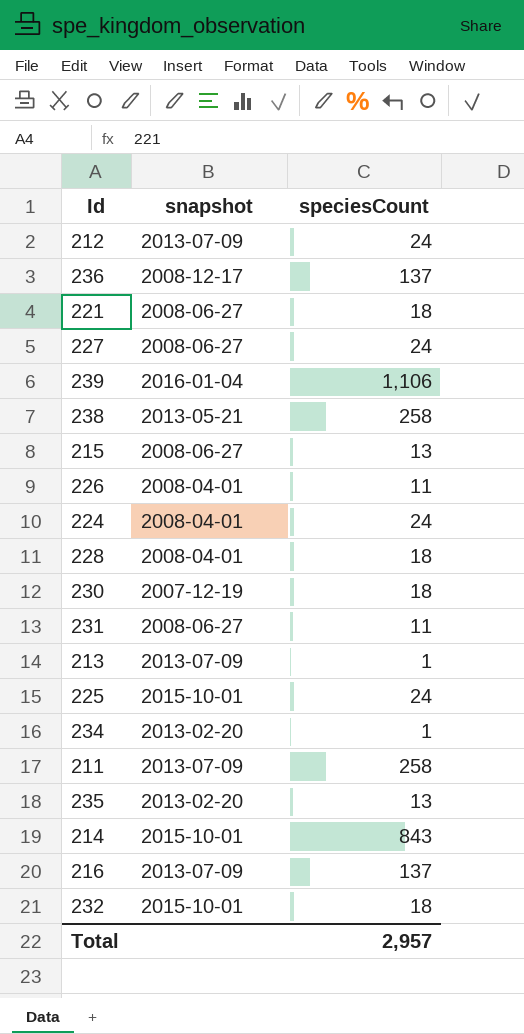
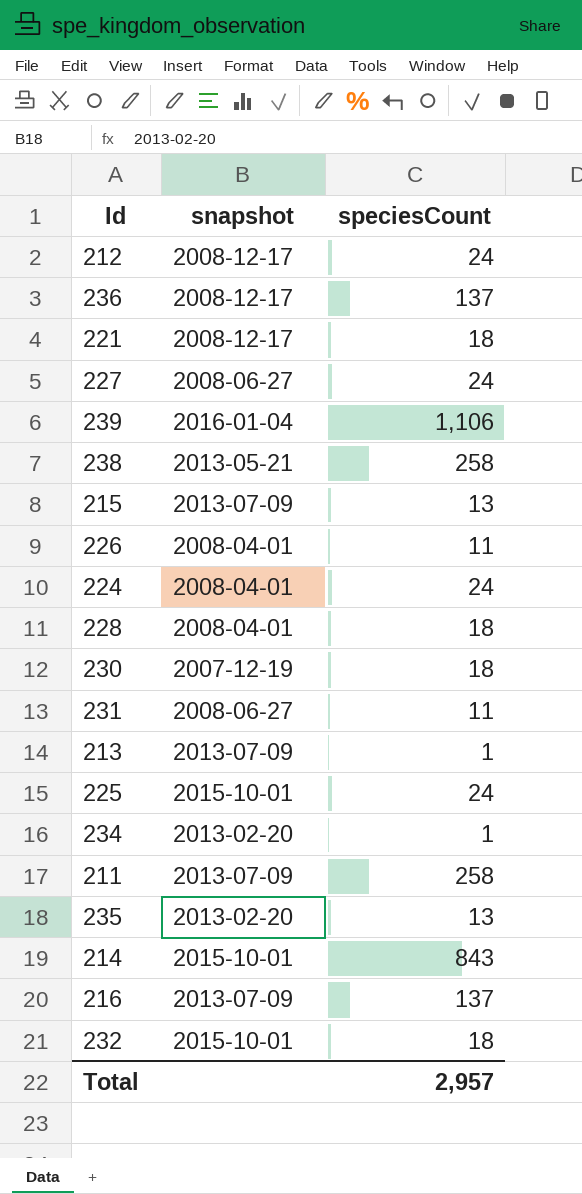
212 | snapshot: 2013-07-09 -> 2008-12-17
221 | snapshot: 2008-06-27 -> 2008-12-17
215 | snapshot: 2008-06-27 -> 2013-07-09

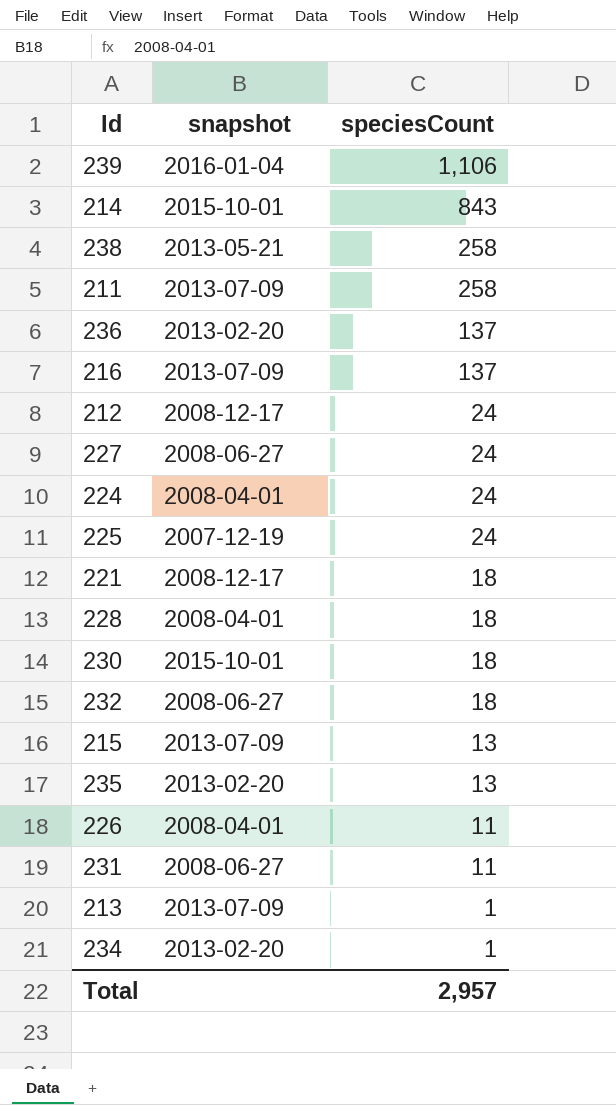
row order: none -> speciesCount descending
236 | snapshot: 2008-12-17 -> 2013-02-20
225 | snapshot: 2015-10-01 -> 2007-12-19
230 | snapshot: 2007-12-19 -> 2015-10-01
232 | snapshot: 2015-10-01 -> 2008-06-27

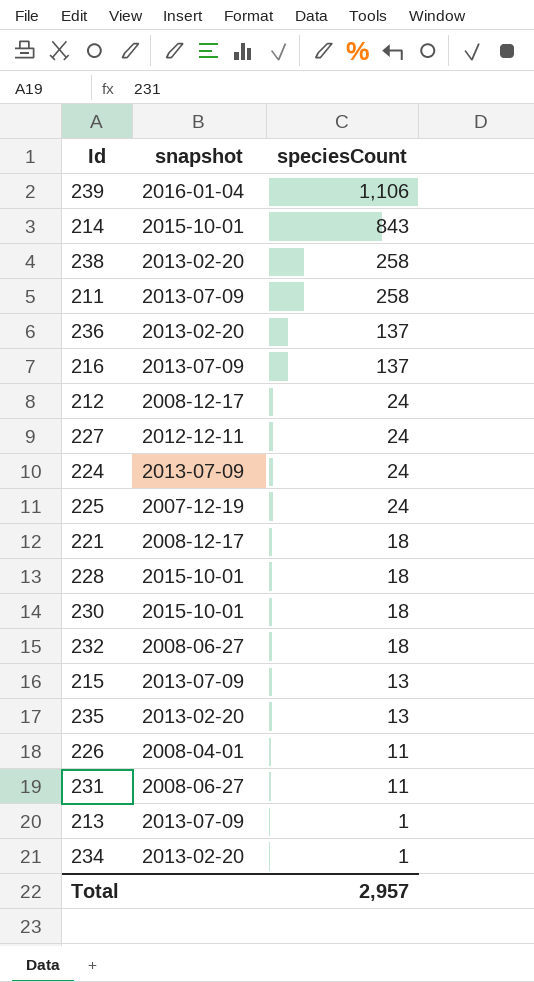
238 | snapshot: 2013-05-21 -> 2013-02-20
227 | snapshot: 2008-06-27 -> 2012-12-11
224 | snapshot: 2008-04-01 -> 2013-07-09
228 | snapshot: 2008-04-01 -> 2015-10-01

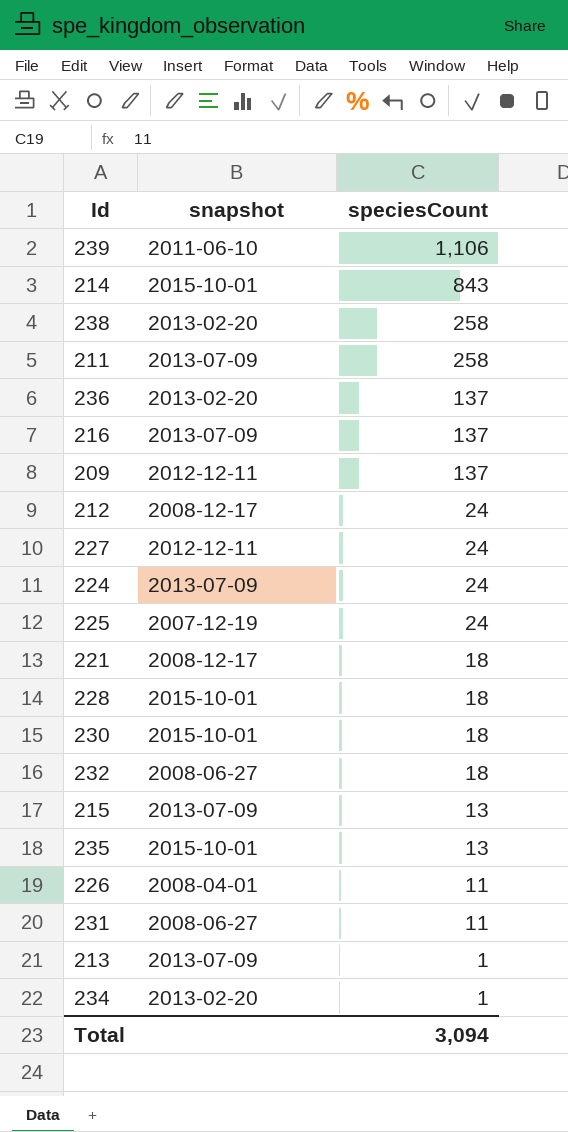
239 | snapshot: 2016-01-04 -> 2011-06-10
row 209: none -> 2012-12-11 | 137
235 | snapshot: 2013-02-20 -> 2015-10-01
Total | speciesCount: 2,957 -> 3,094

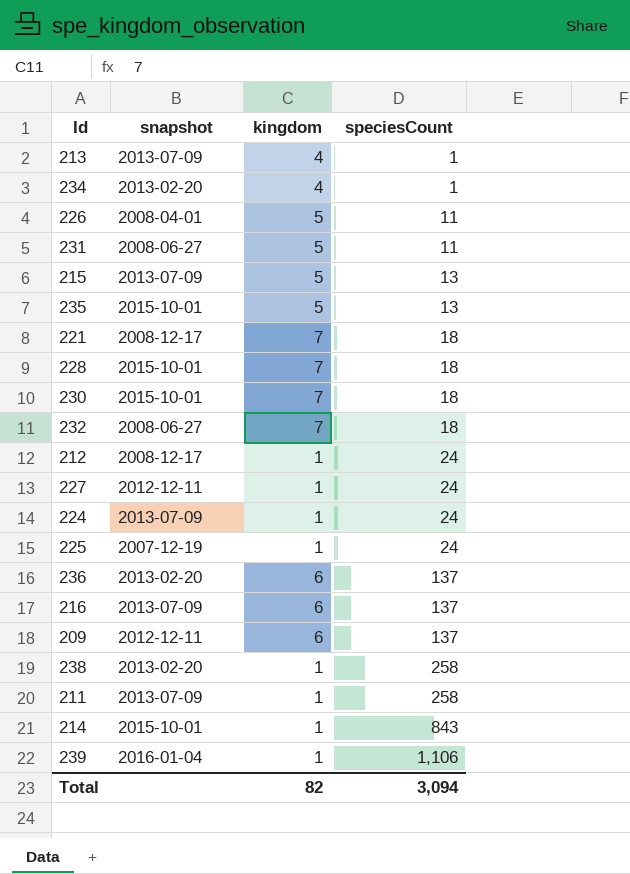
row order: speciesCount descending -> speciesCount ascending
column kingdom | position: none -> 3
239 | snapshot: 2011-06-10 -> 2016-01-04

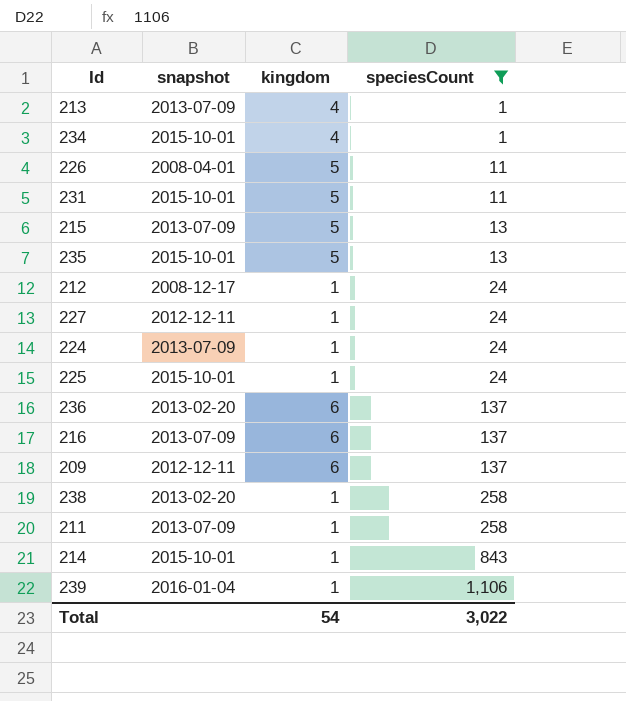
filter: none -> speciesCount != 18
234 | snapshot: 2013-02-20 -> 2015-10-01
231 | snapshot: 2008-06-27 -> 2015-10-01
225 | snapshot: 2007-12-19 -> 2015-10-01
Total | kingdom: 82 -> 54
Total | speciesCount: 3,094 -> 3,022

